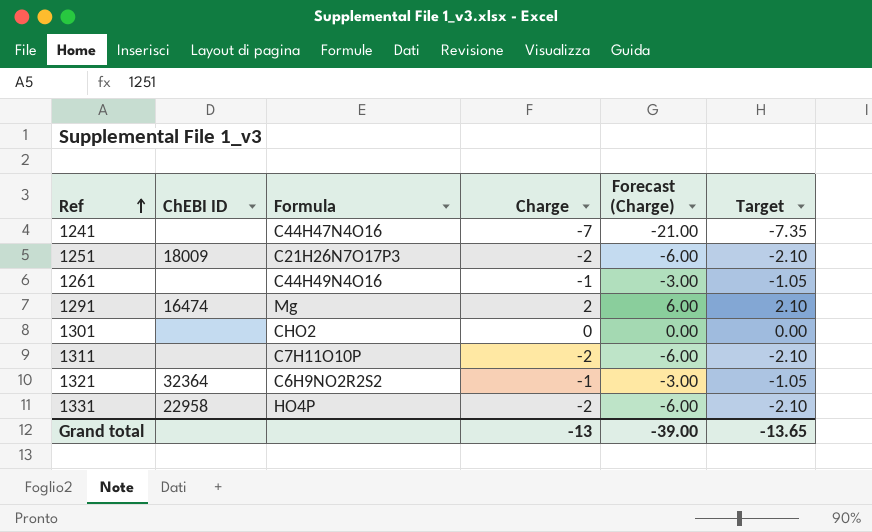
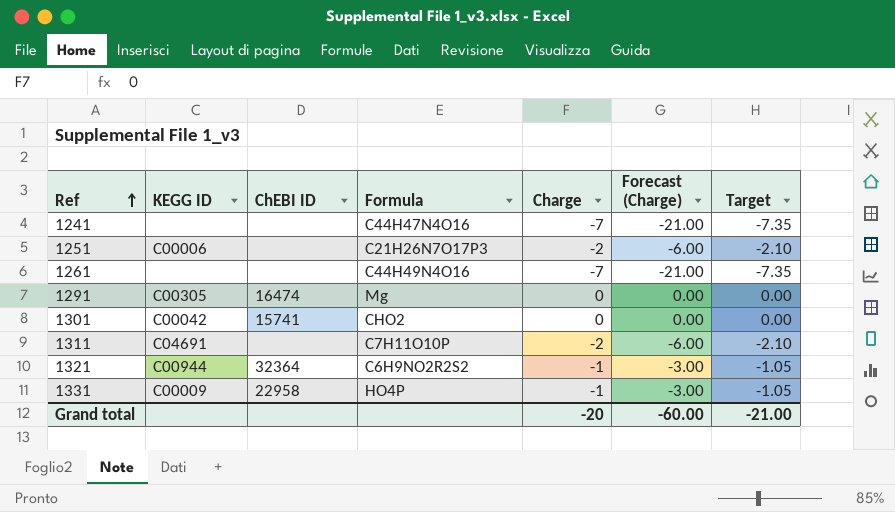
column KEGG ID | position: none -> 2
1251 | ChEBI ID: 18009 -> none
1261 | Charge: -1 -> -7
1261 | Forecast (Charge): -3.00 -> -21.00
1261 | Target: -1.05 -> -7.35
1291 | Charge: 2 -> 0
1291 | Forecast (Charge): 6.00 -> 0.00
1291 | Target: 2.10 -> 0.00
1301 | ChEBI ID: none -> 15741
1331 | Charge: -2 -> -1
1331 | Forecast (Charge): -6.00 -> -3.00
1331 | Target: -2.10 -> -1.05
Grand total | Charge: -13 -> -20
Grand total | Forecast (Charge): -39.00 -> -60.00
Grand total | Target: -13.65 -> -21.00

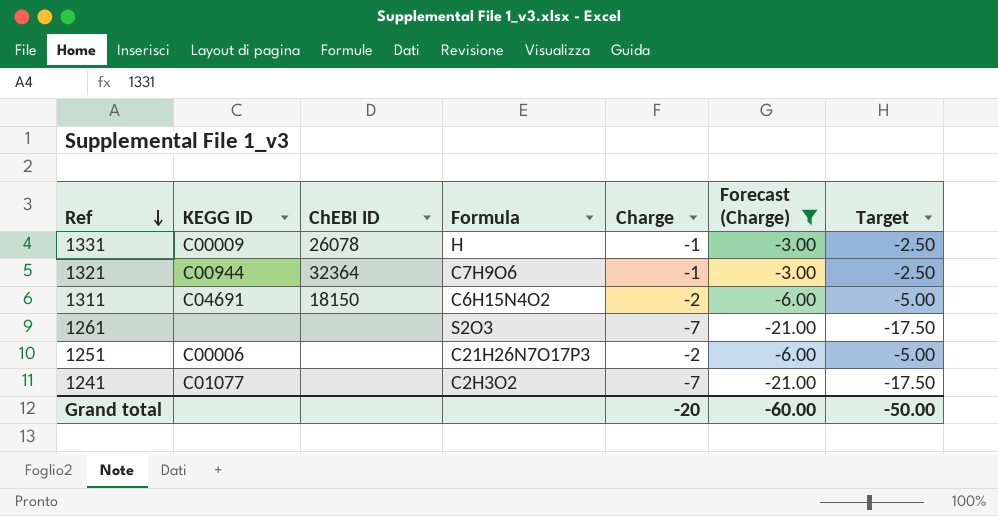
filter: none -> Forecast (Charge) != 0.00
row order: Ref ascending -> Ref descending
column Target | formula: [Charge] * 1.05 -> [Charge] * 2.5
1331 | ChEBI ID: 22958 -> 26078
1331 | Formula: HO4P -> H
1321 | Formula: C6H9NO2R2S2 -> C7H9O6
1311 | ChEBI ID: none -> 18150
1311 | Formula: C7H11O10P -> C6H15N4O2
1261 | Formula: C44H49N4O16 -> S2O3
1241 | KEGG ID: none -> C01077
1241 | Formula: C44H47N4O16 -> C2H3O2
Grand total | Target: -21.00 -> -50.00

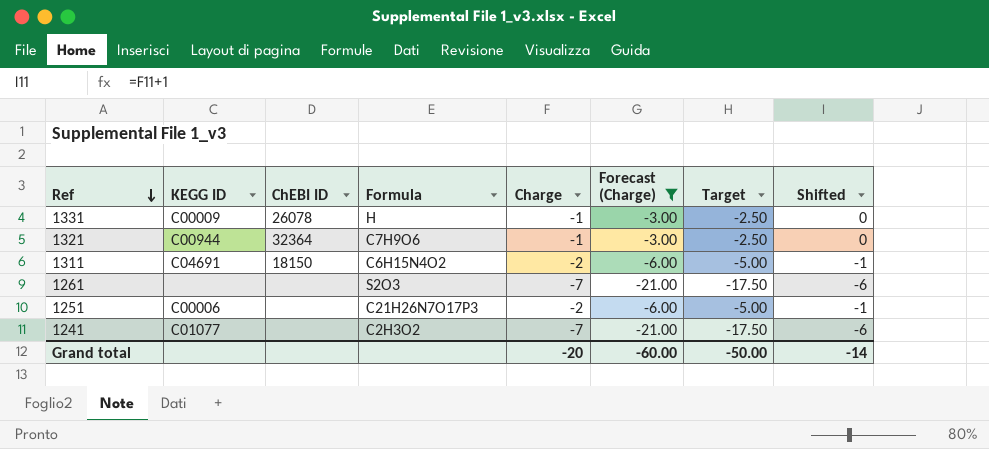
column Shifted | formula: none -> [Charge] + 1

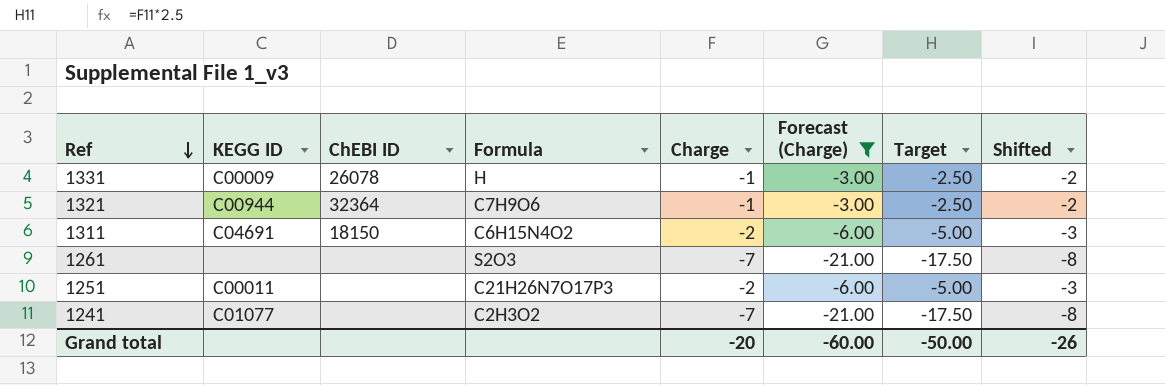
column Shifted | formula: [Charge] + 1 -> [Charge] - 1
1251 | KEGG ID: C00006 -> C00011
Grand total | Shifted: -14 -> -26

